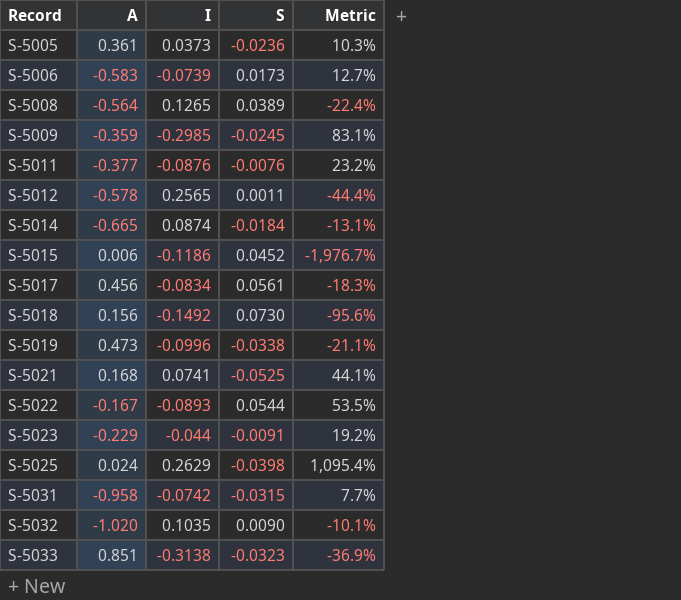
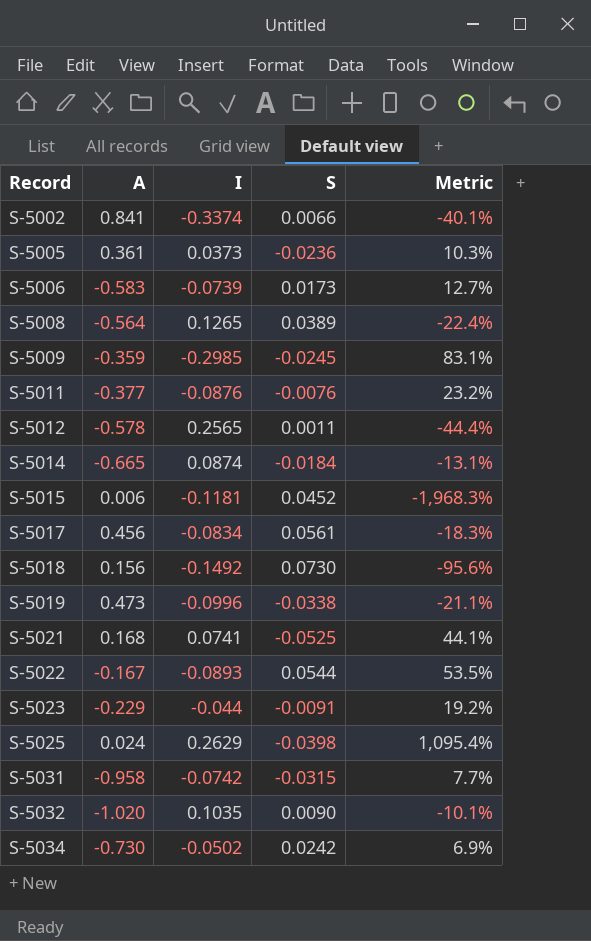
row S-5033: 0.851 | -0.3138 | -0.0323 | -36.9% -> none
row S-5002: none -> 0.841 | -0.3374 | 0.0066 | -40.1%
S-5015 | I: -0.1186 -> -0.1181
S-5015 | Metric: -1,976.7% -> -1,968.3%
row S-5034: none -> -0.730 | -0.0502 | 0.0242 | 6.9%

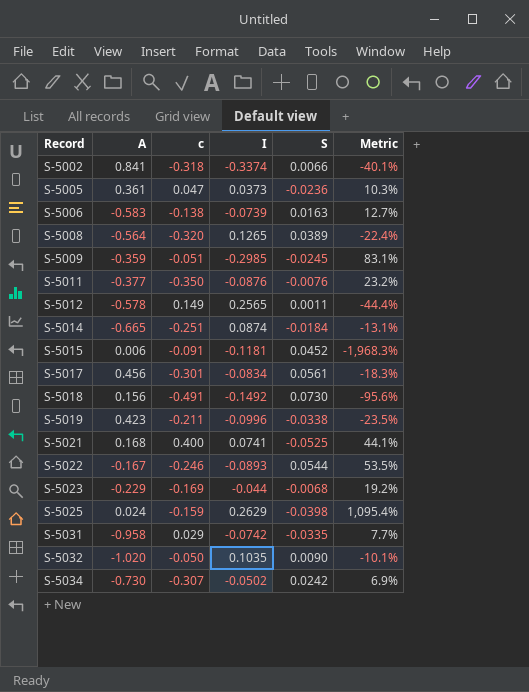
column c | position: none -> 3
S-5006 | S: 0.0173 -> 0.0163
S-5019 | A: 0.473 -> 0.423
S-5019 | Metric: -21.1% -> -23.5%
S-5023 | S: -0.0091 -> -0.0068
S-5031 | S: -0.0315 -> -0.0335

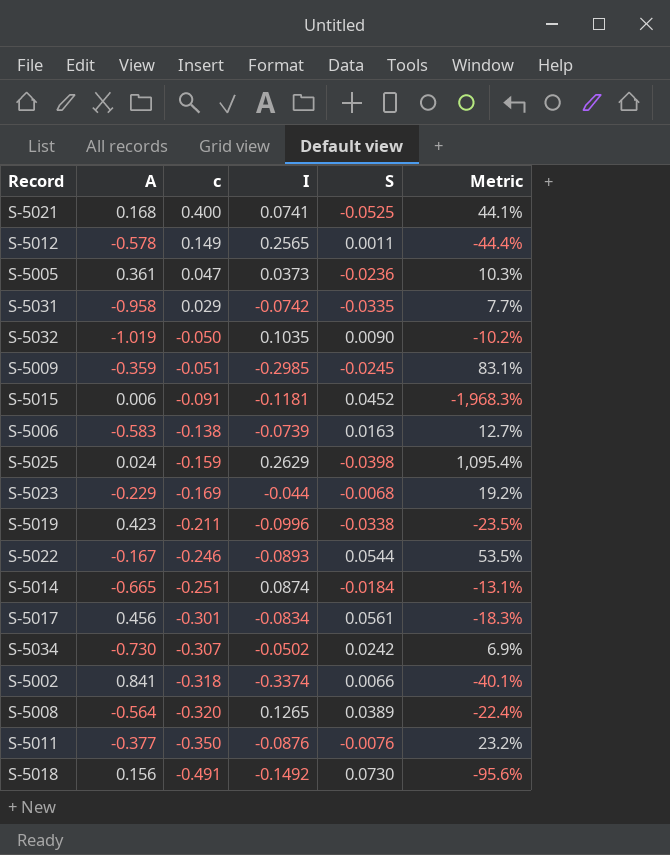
row order: Record ascending -> c descending
S-5032 | A: -1.020 -> -1.019
S-5032 | Metric: -10.1% -> -10.2%

